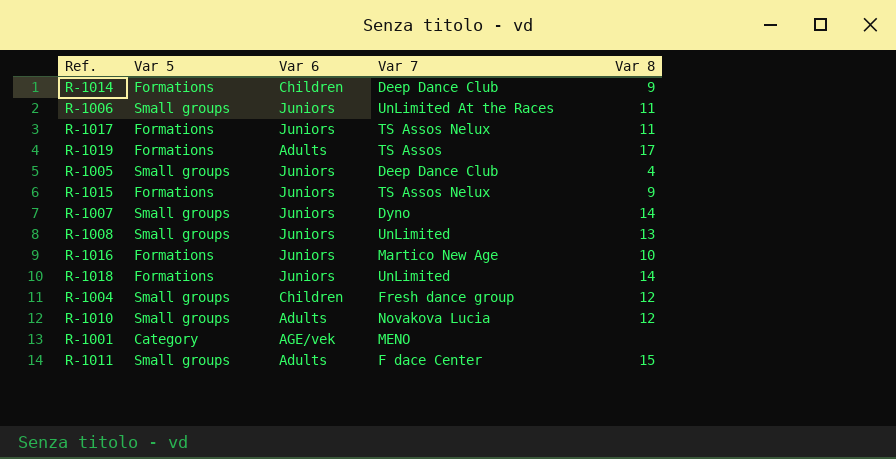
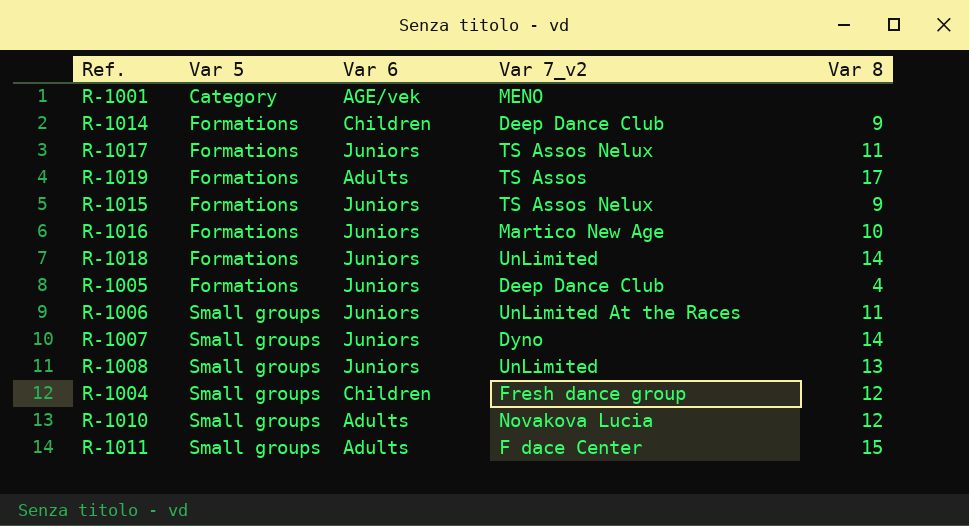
row order: none -> Var 5 ascending
column name: Var 7 -> Var 7_v2
R-1005 | Var 5: Small groups -> Formations

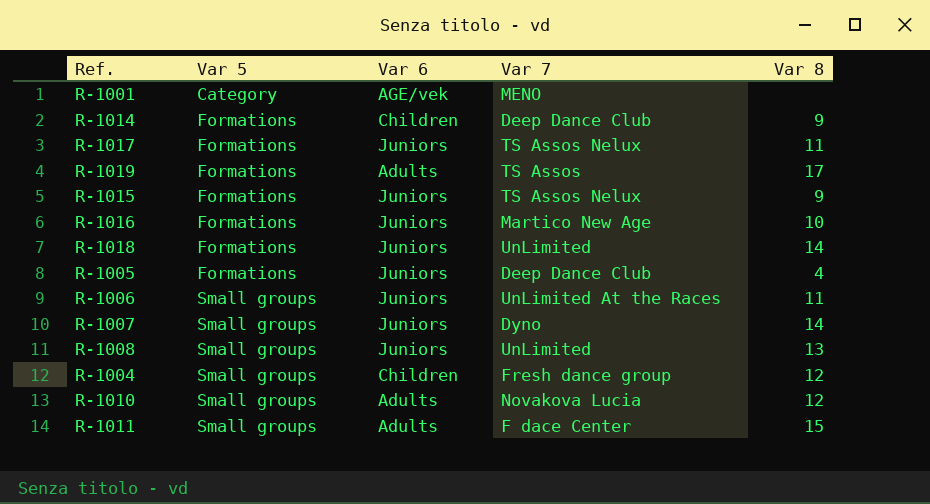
column name: Var 7_v2 -> Var 7

